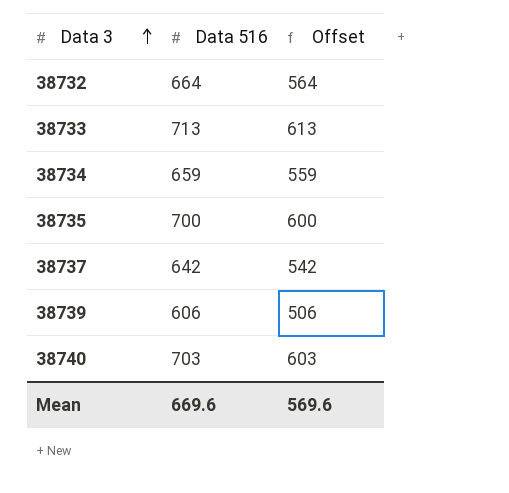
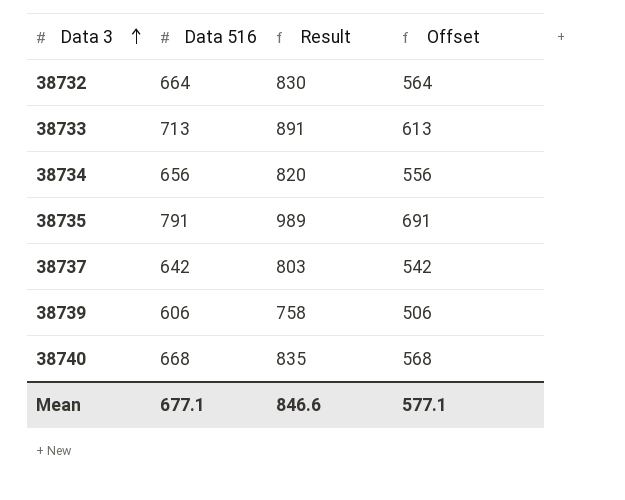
column Result | formula: none -> [Data 516] * 1.25
38734 | Data 516: 659 -> 656
38734 | Offset: 559 -> 556
38735 | Data 516: 700 -> 791
38735 | Offset: 600 -> 691
38740 | Data 516: 703 -> 668
38740 | Offset: 603 -> 568
Mean | Data 516: 669.6 -> 677.1
Mean | Offset: 569.6 -> 577.1

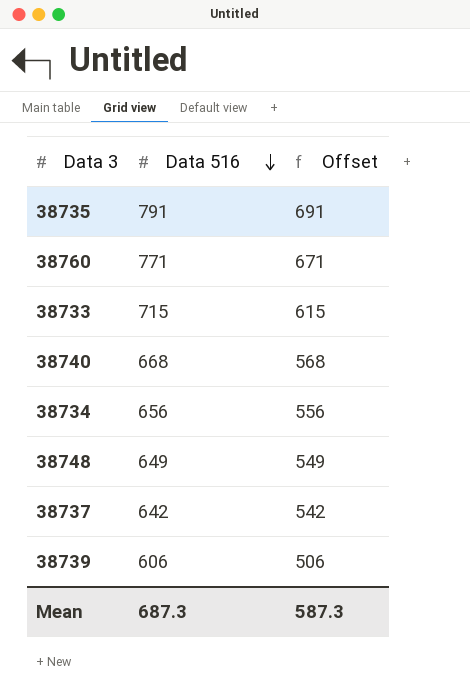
row order: Data 3 ascending -> Data 516 descending
column Result | formula: [Data 516] * 1.25 -> none
row 38732: 664 | 830 | 564 -> none
row 38760: none -> 771 | 671
38733 | Data 516: 713 -> 715
38733 | Offset: 613 -> 615
row 38748: none -> 649 | 549
Mean | Data 516: 677.1 -> 687.3
Mean | Offset: 577.1 -> 587.3

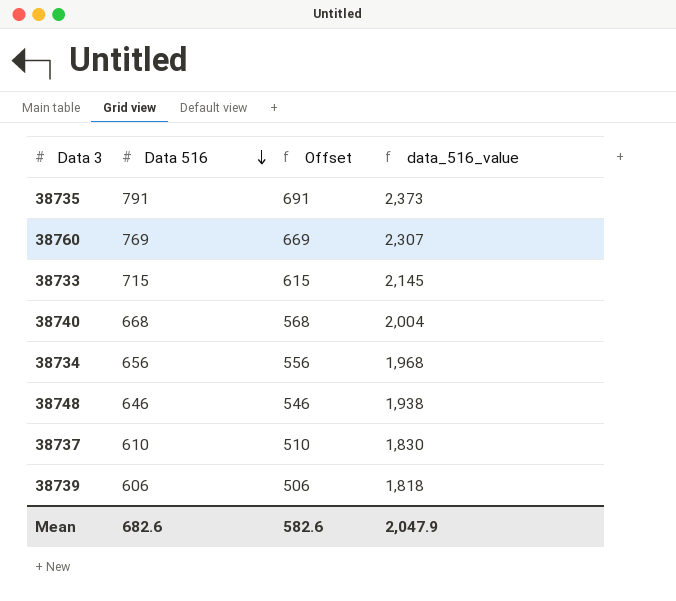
column data_516_value | formula: none -> [Data 516] * 3
38760 | Data 516: 771 -> 769
38760 | Offset: 671 -> 669
38748 | Data 516: 649 -> 646
38748 | Offset: 549 -> 546
38737 | Data 516: 642 -> 610
38737 | Offset: 542 -> 510
Mean | Data 516: 687.3 -> 682.6
Mean | Offset: 587.3 -> 582.6

